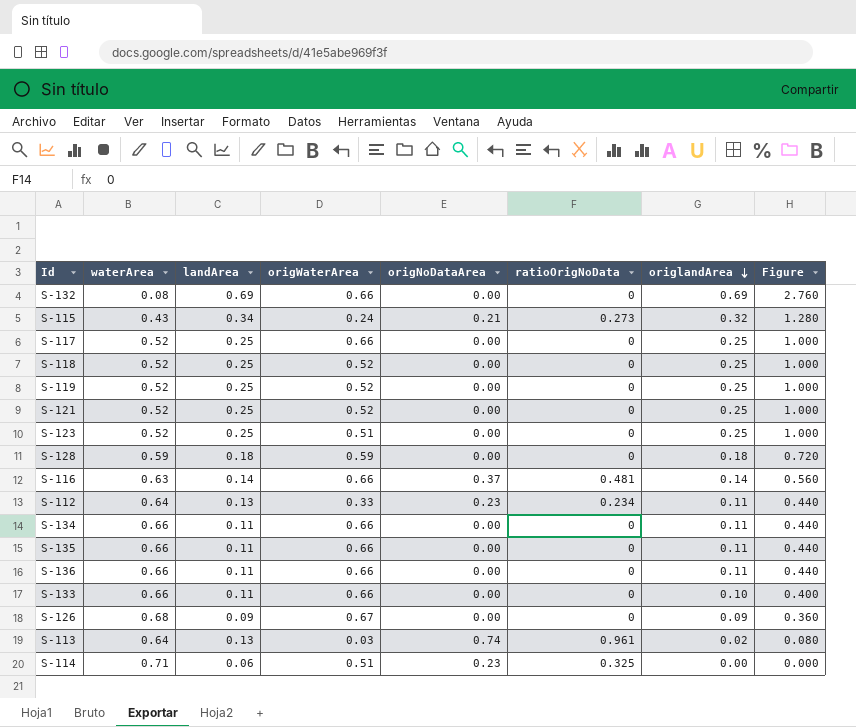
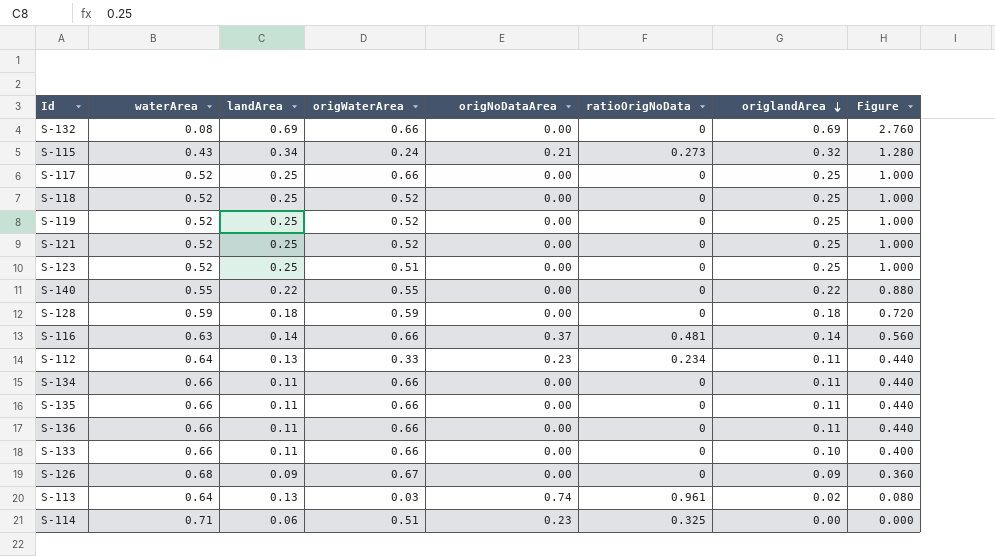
row S-140: none -> 0.55 | 0.22 | 0.55 | 0.00 | 0 | 0.22 | 0.880

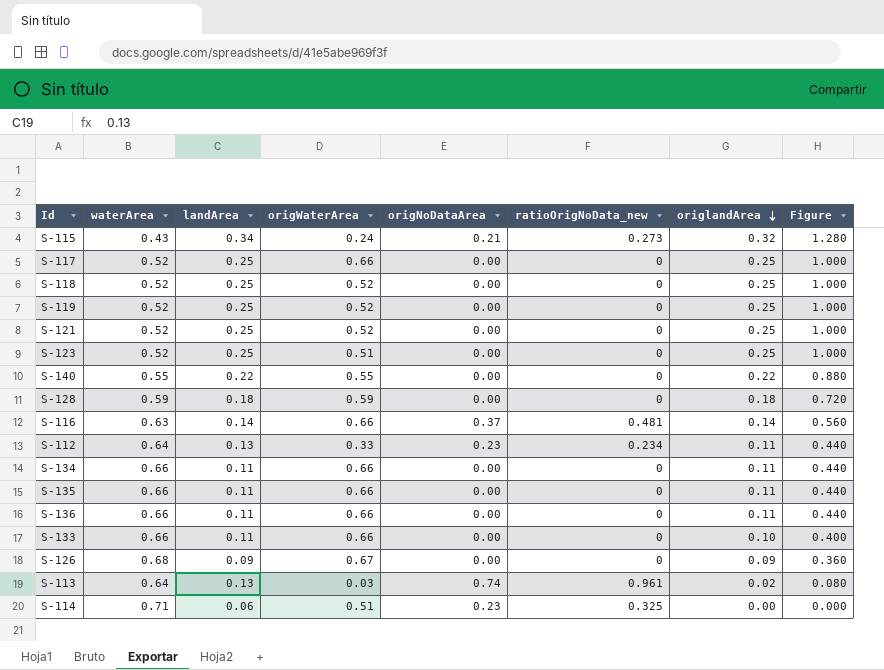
column name: ratioOrigNoData -> ratioOrigNoData_new
row S-132: 0.08 | 0.69 | 0.66 | 0.00 | 0 | 0.69 | 2.760 -> none

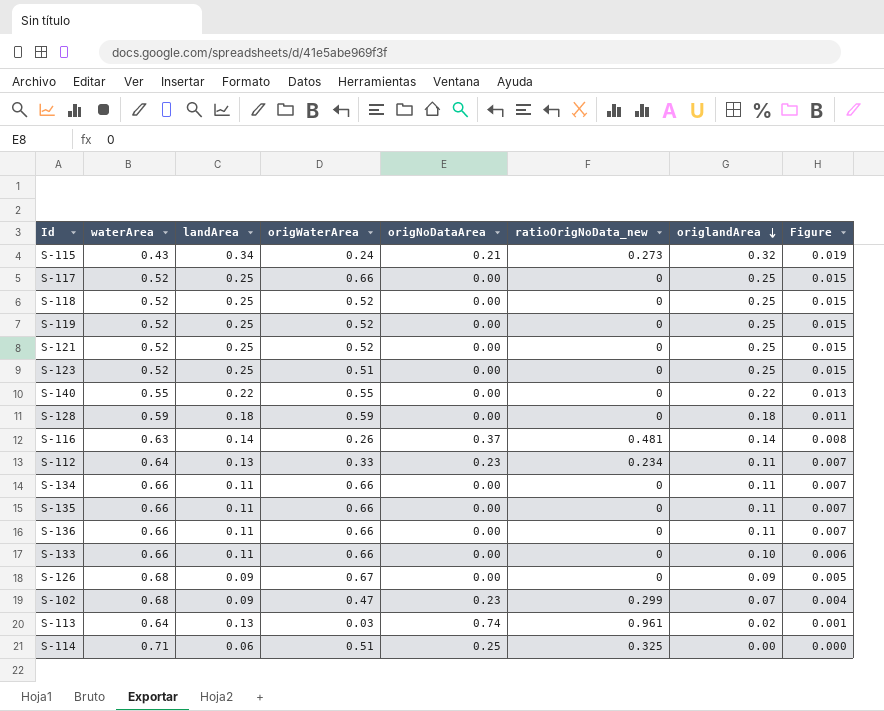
column Figure | formula: [origlandArea] * 4 -> [origlandArea] * 0.06
S-116 | origWaterArea: 0.66 -> 0.26
row S-102: none -> 0.68 | 0.09 | 0.47 | 0.23 | 0.299 | 0.07 | 0.004
S-114 | origNoDataArea: 0.23 -> 0.25

